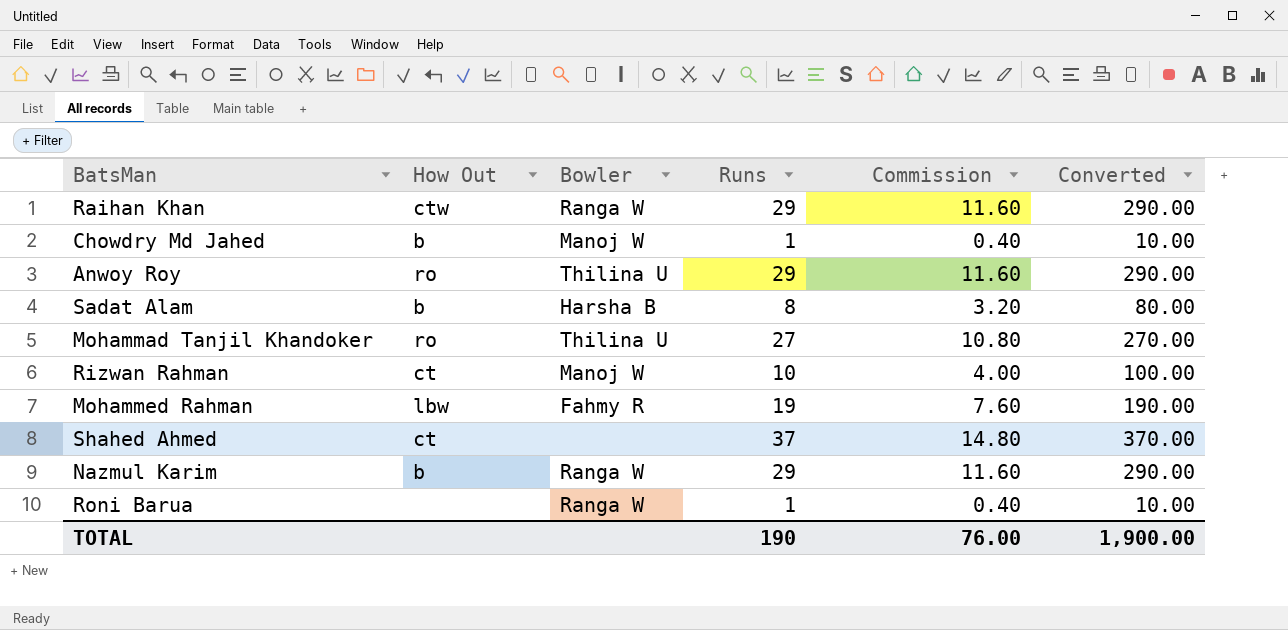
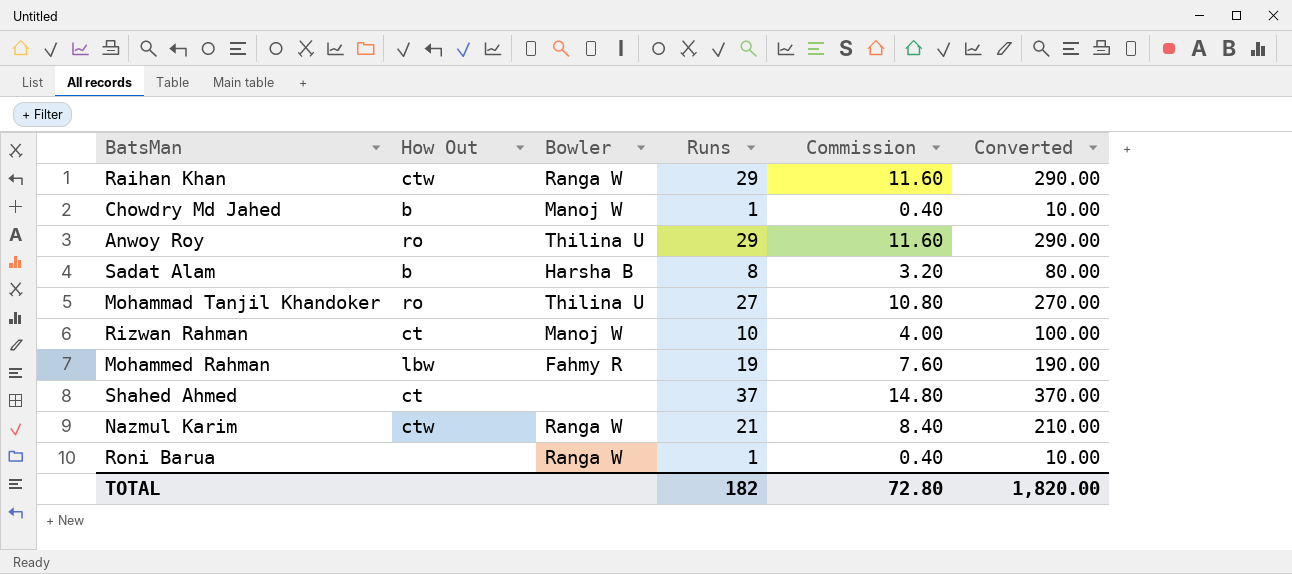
Nazmul Karim | How Out: b -> ctw
Nazmul Karim | Runs: 29 -> 21
Nazmul Karim | Commission: 11.60 -> 8.40
Nazmul Karim | Converted: 290.00 -> 210.00
TOTAL | Runs: 190 -> 182
TOTAL | Commission: 76.00 -> 72.80
TOTAL | Converted: 1,900.00 -> 1,820.00

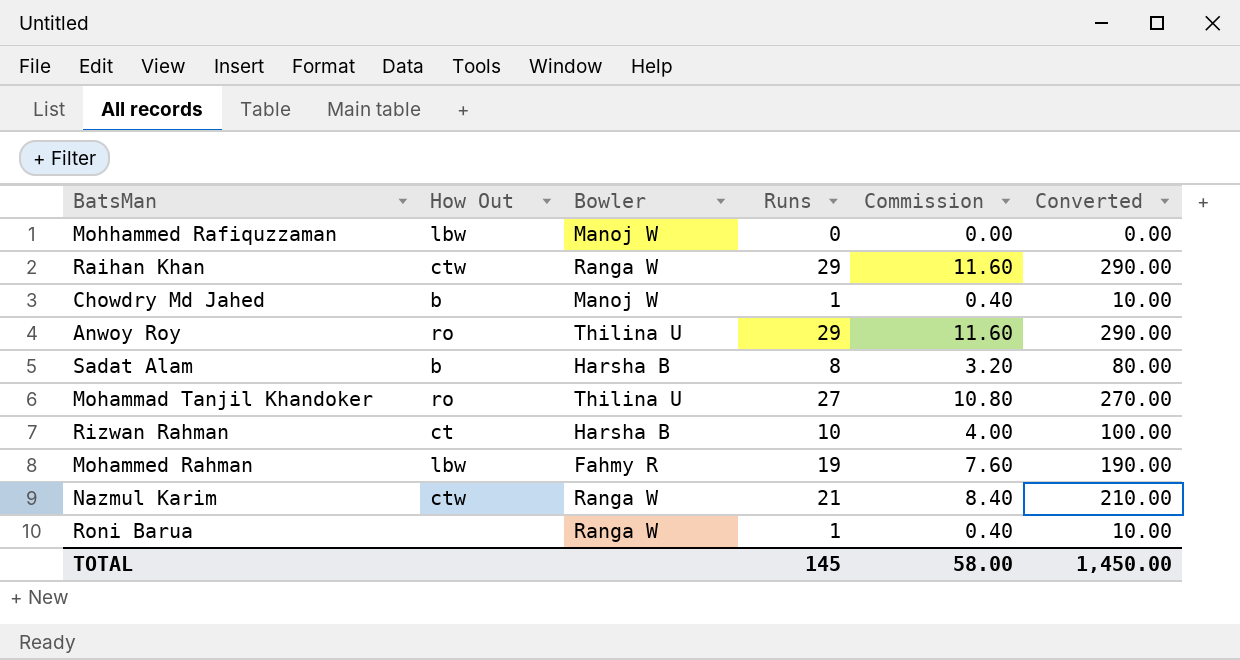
row Shahed Ahmed: ct | none | 37 | 14.80 | 370.00 -> none
row Mohhammed Rafiquzzaman: none -> lbw | Manoj W | 0 | 0.00 | 0.00
Rizwan Rahman | Bowler: Manoj W -> Harsha B
TOTAL | Runs: 182 -> 145
TOTAL | Commission: 72.80 -> 58.00
TOTAL | Converted: 1,820.00 -> 1,450.00

